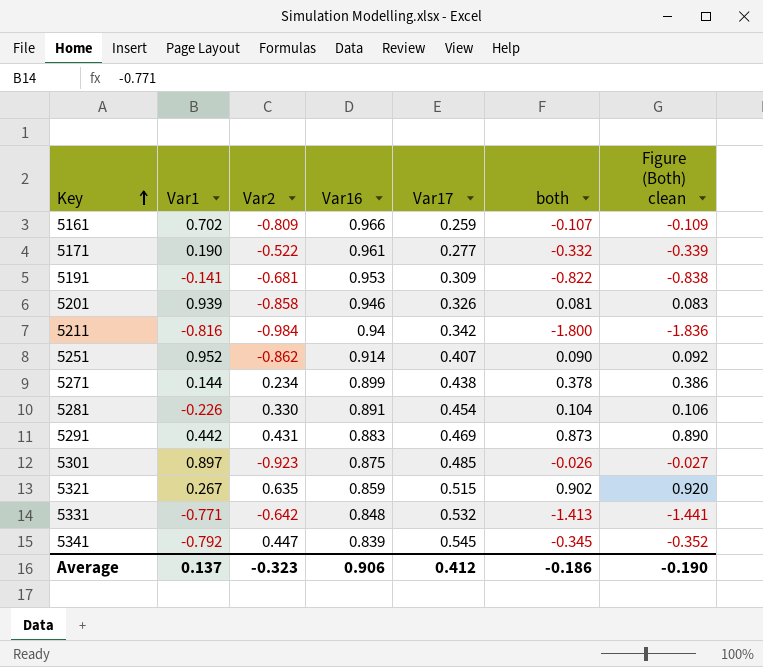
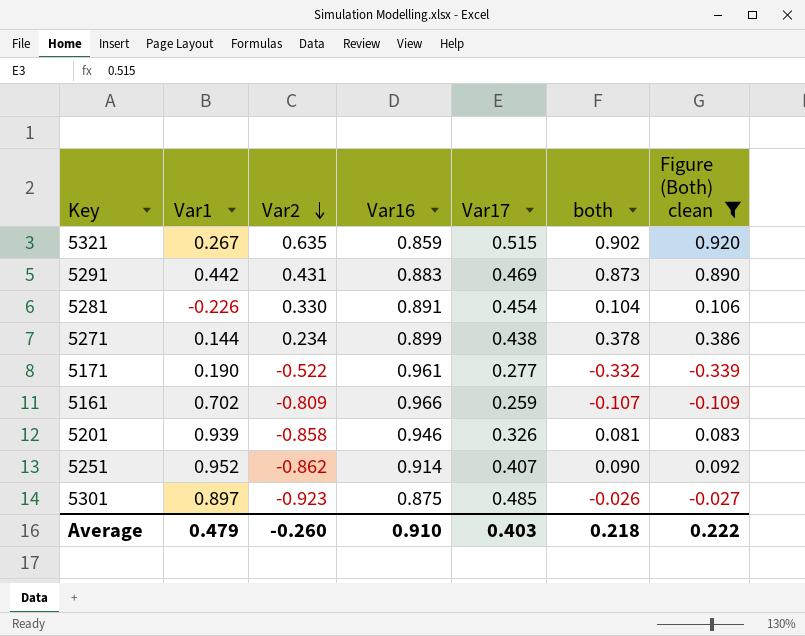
filter: none -> Figure (Both) clean >= -0.339
row order: Key ascending -> Var2 descending
Average | Var1: 0.137 -> 0.479
Average | Var2: -0.323 -> -0.260
Average | Var16: 0.906 -> 0.910
Average | Var17: 0.412 -> 0.403
Average | both: -0.186 -> 0.218
Average | Figure (Both) clean: -0.190 -> 0.222

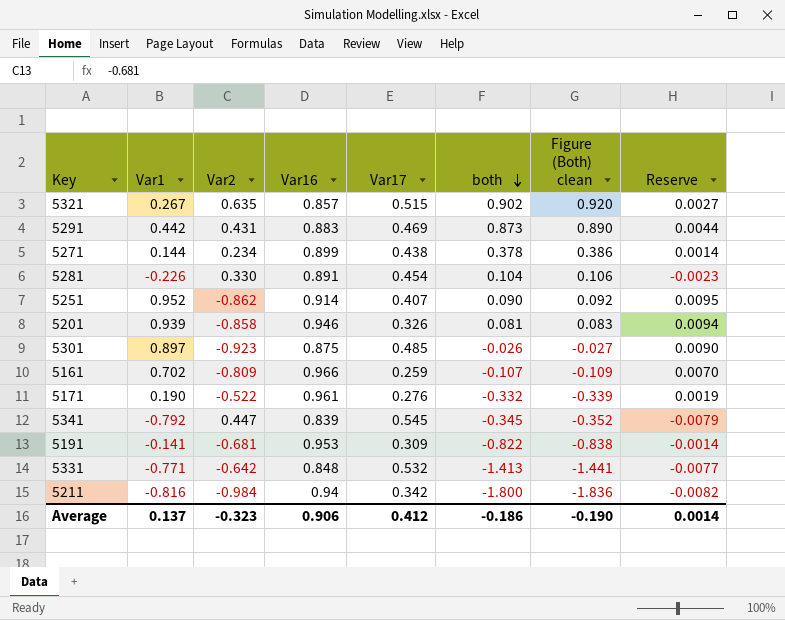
filter: Figure (Both) clean >= -0.339 -> none
row order: Var2 descending -> both descending
column Reserve | formula: none -> [Var1] * 0.01
5321 | Var16: 0.859 -> 0.857
5171 | Var17: 0.277 -> 0.276
Average | Var1: 0.479 -> 0.137
Average | Var2: -0.260 -> -0.323
Average | Var16: 0.910 -> 0.906
Average | Var17: 0.403 -> 0.412
Average | both: 0.218 -> -0.186
Average | Figure (Both) clean: 0.222 -> -0.190

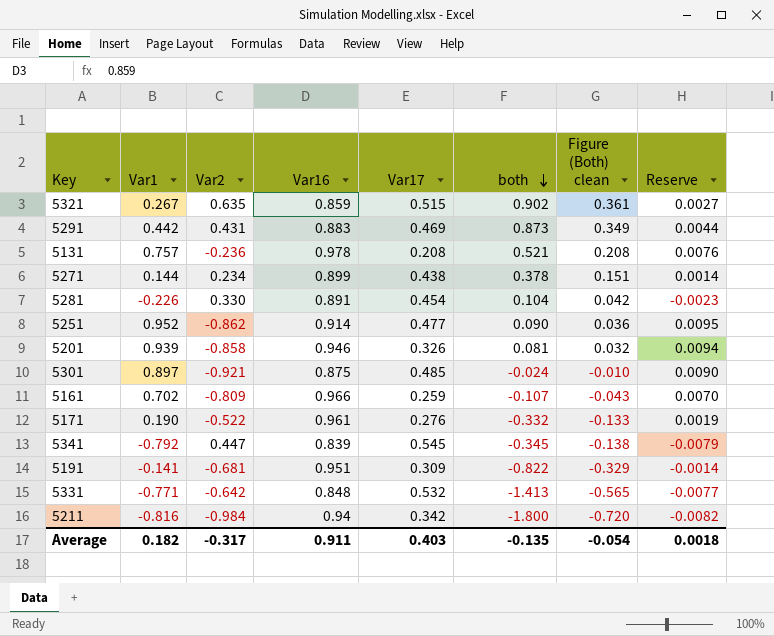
column Figure (Both) clean | formula: [both] * 1.02 -> [both] * 0.4
5321 | Var16: 0.857 -> 0.859
row 5131: none -> 0.757 | -0.236 | 0.978 | 0.208 | 0.521 | 0.208 | 0.0076
5251 | Var17: 0.407 -> 0.477
5301 | Var2: -0.923 -> -0.921
5301 | both: -0.026 -> -0.024
5191 | Var16: 0.953 -> 0.951
Average | Var1: 0.137 -> 0.182
Average | Var2: -0.323 -> -0.317
Average | Var16: 0.906 -> 0.911
Average | Var17: 0.412 -> 0.403
Average | both: -0.186 -> -0.135
Average | Figure (Both) clean: -0.190 -> -0.054
Average | Reserve: 0.0014 -> 0.0018

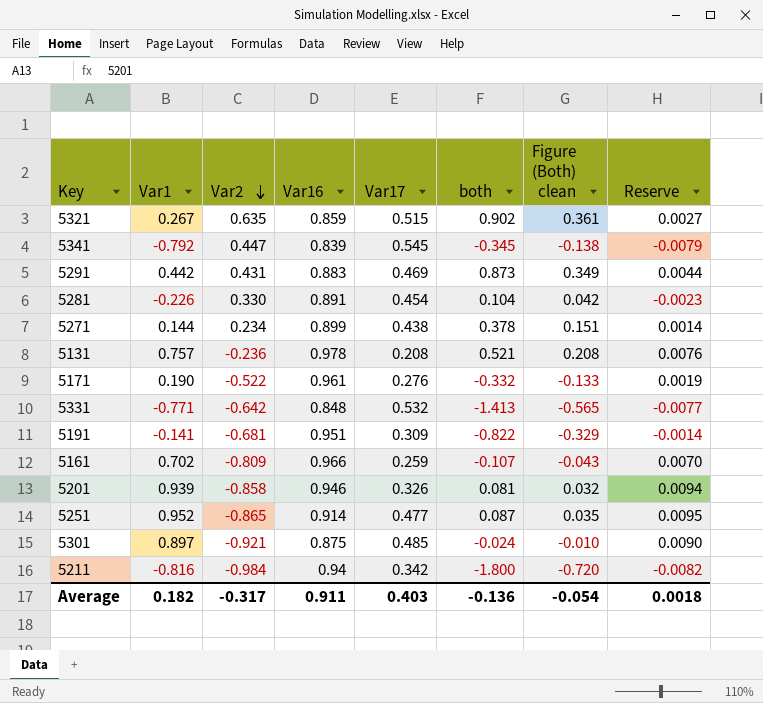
row order: both descending -> Var2 descending
5251 | Var2: -0.862 -> -0.865
5251 | both: 0.090 -> 0.087
5251 | Figure (Both) clean: 0.036 -> 0.035
Average | both: -0.135 -> -0.136

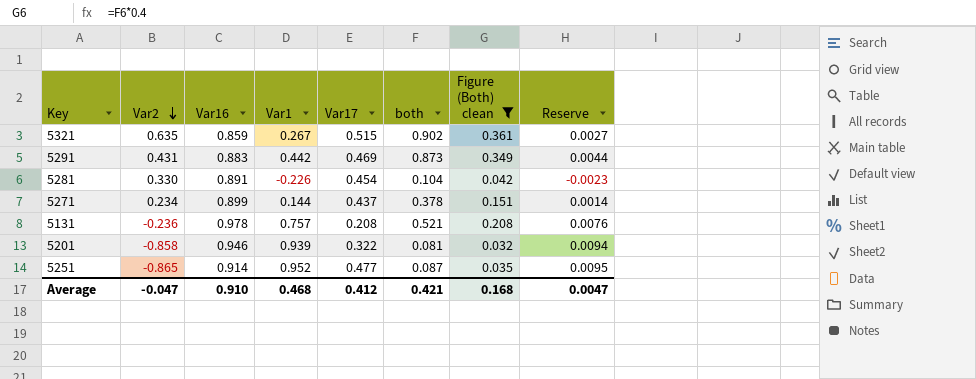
filter: none -> Figure (Both) clean >= 0.032
column Var1 | position: 2 -> 4
5271 | Var17: 0.438 -> 0.437
5201 | Var17: 0.326 -> 0.322
Average | Var2: -0.317 -> -0.047
Average | Var16: 0.911 -> 0.910
Average | Var1: 0.182 -> 0.468
Average | Var17: 0.403 -> 0.412
Average | both: -0.136 -> 0.421
Average | Figure (Both) clean: -0.054 -> 0.168
Average | Reserve: 0.0018 -> 0.0047

